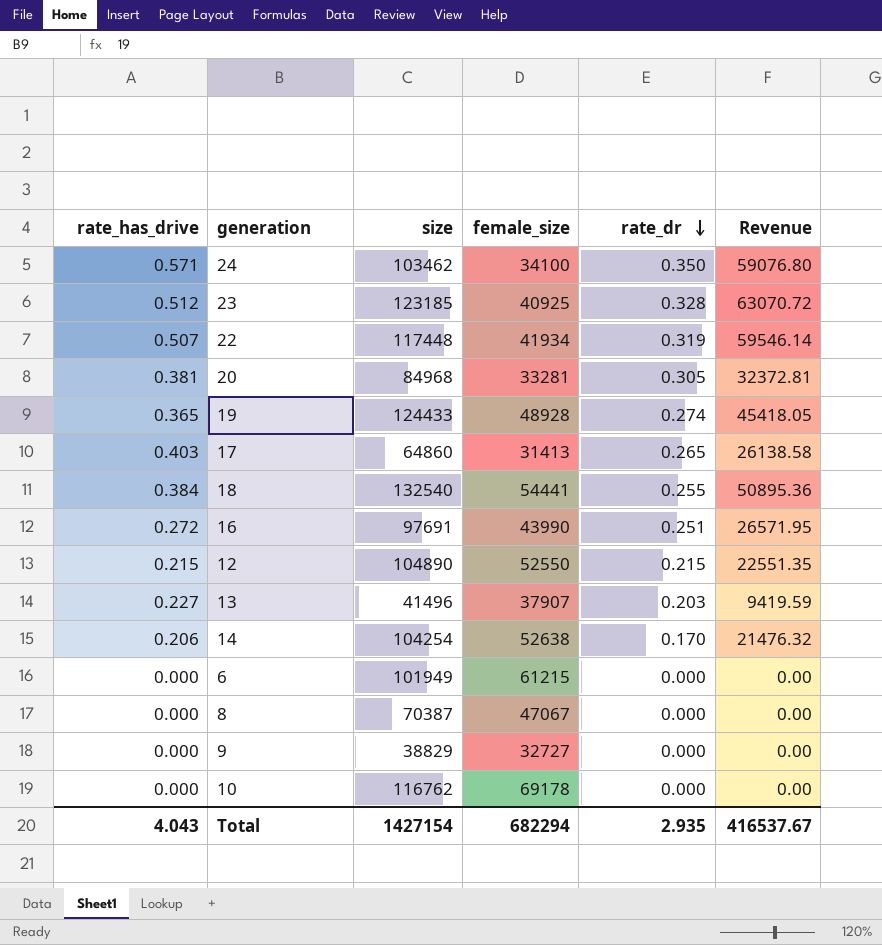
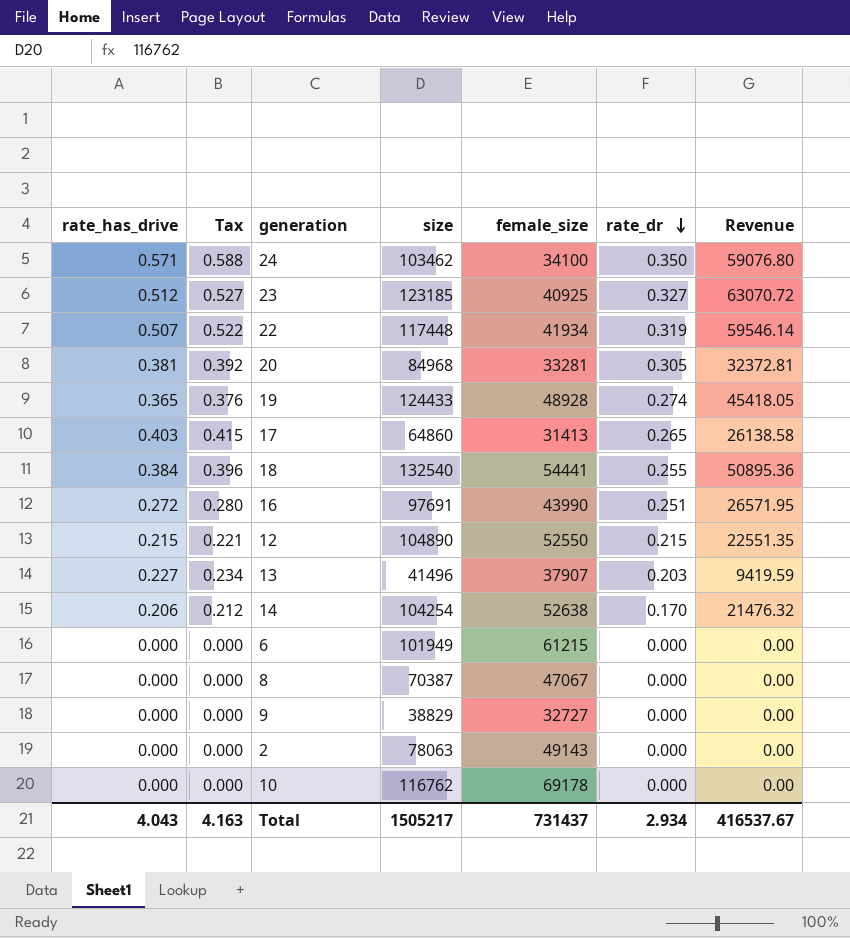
column Tax | formula: none -> [rate_has_drive] * 1.03
23 | rate_dr: 0.328 -> 0.327
row 2: none -> 0.000 | 0.000 | 78063 | 49143 | 0.000 | 0.00
Total | size: 1427154 -> 1505217
Total | female_size: 682294 -> 731437
Total | rate_dr: 2.935 -> 2.934

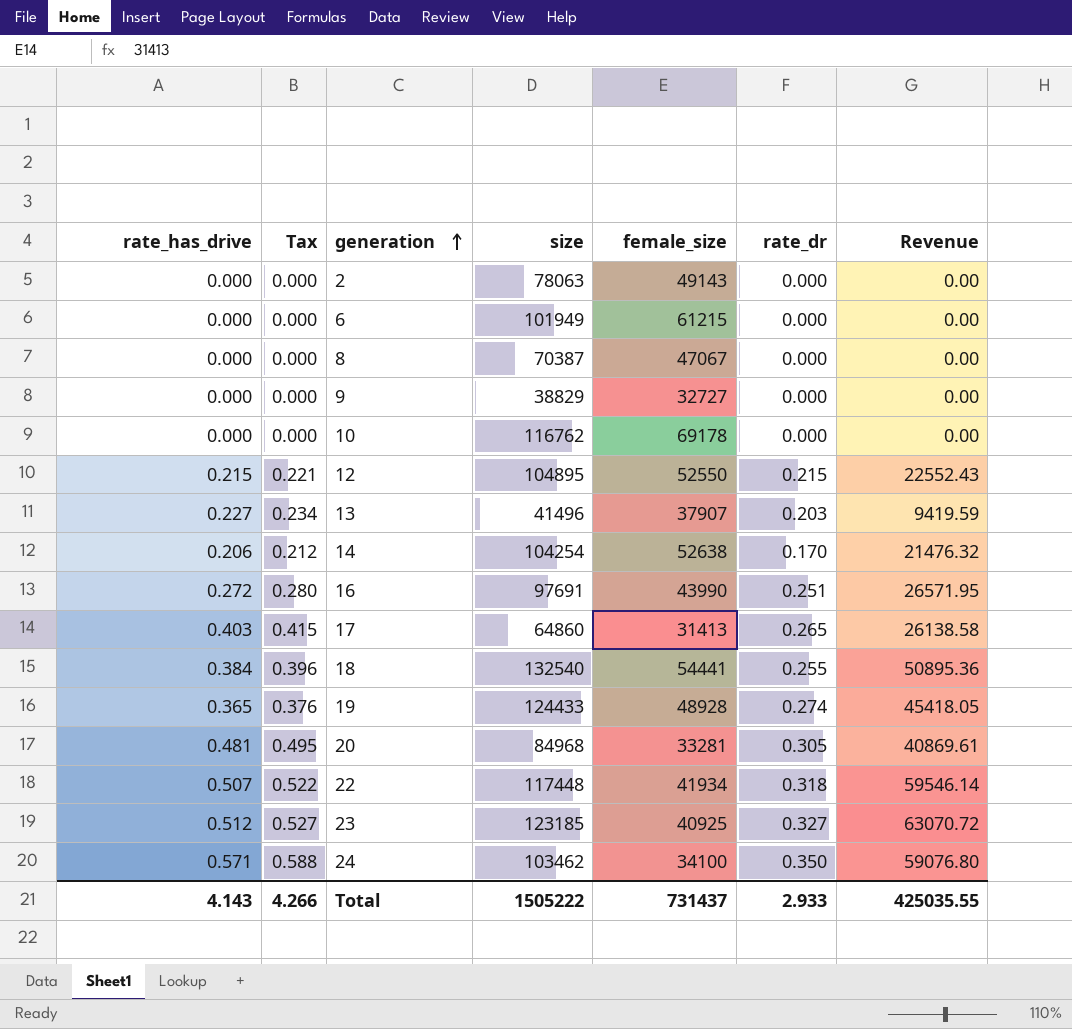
row order: rate_dr descending -> generation ascending
12 | size: 104890 -> 104895
12 | Revenue: 22551.35 -> 22552.43
20 | rate_has_drive: 0.381 -> 0.481
20 | Tax: 0.392 -> 0.495
20 | Revenue: 32372.81 -> 40869.61
22 | rate_dr: 0.319 -> 0.318
Total | rate_has_drive: 4.043 -> 4.143
Total | Tax: 4.163 -> 4.266
Total | size: 1505217 -> 1505222
Total | rate_dr: 2.934 -> 2.933
Total | Revenue: 416537.67 -> 425035.55

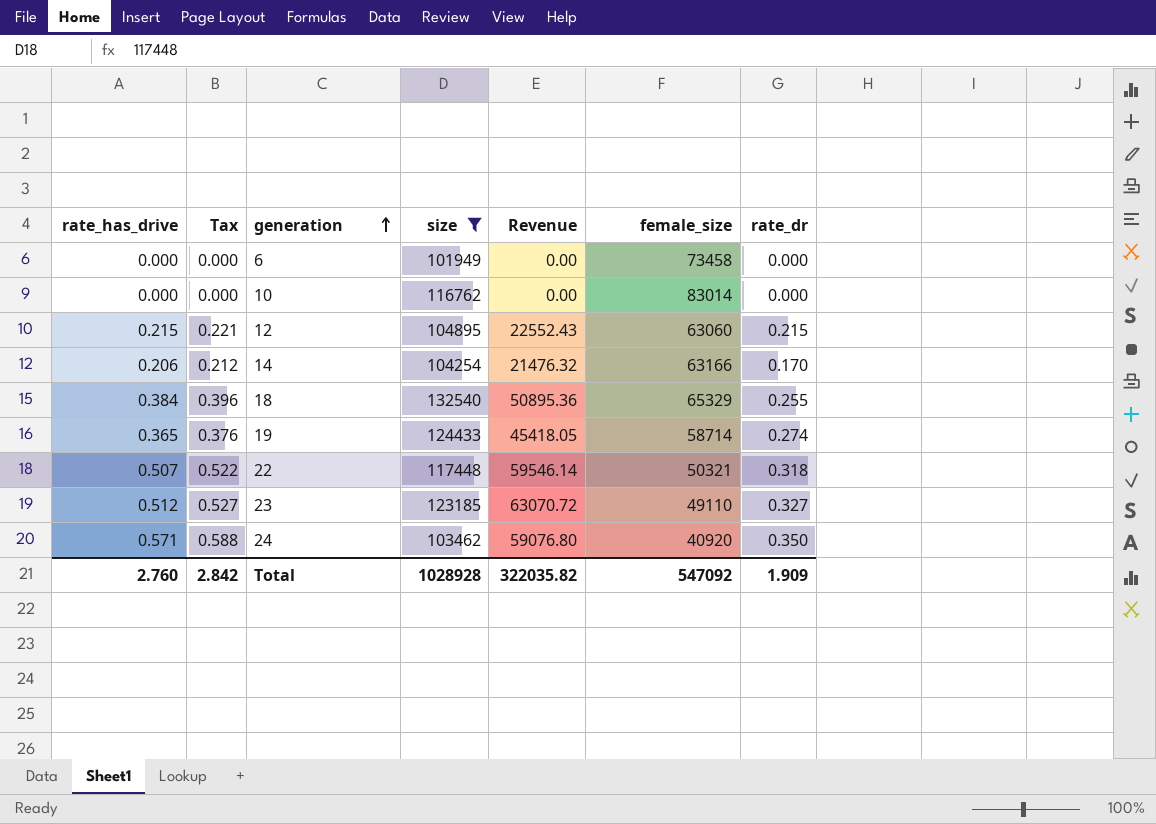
filter: none -> size >= 101949
column Revenue | position: 7 -> 5
6 | female_size: 61215 -> 73458
10 | female_size: 69178 -> 83014
12 | female_size: 52550 -> 63060
14 | female_size: 52638 -> 63166
18 | female_size: 54441 -> 65329
19 | female_size: 48928 -> 58714
22 | female_size: 41934 -> 50321
23 | female_size: 40925 -> 49110
24 | female_size: 34100 -> 40920
Total | rate_has_drive: 4.143 -> 2.760
Total | Tax: 4.266 -> 2.842
Total | size: 1505222 -> 1028928
Total | Revenue: 425035.55 -> 322035.82
Total | female_size: 731437 -> 547092
Total | rate_dr: 2.933 -> 1.909

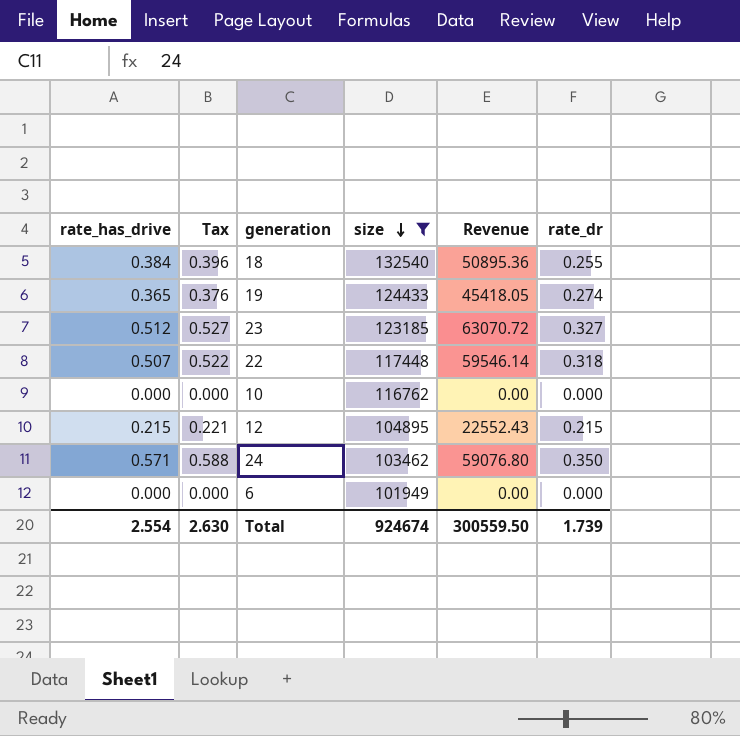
row order: generation ascending -> size descending
column female_size | position: 6 -> none
row 14: 0.206 | 0.212 | 104254 | 21476.32 | 63166 | 0.170 -> none
Total | rate_has_drive: 2.760 -> 2.554
Total | Tax: 2.842 -> 2.630
Total | size: 1028928 -> 924674
Total | Revenue: 322035.82 -> 300559.50
Total | rate_dr: 1.909 -> 1.739

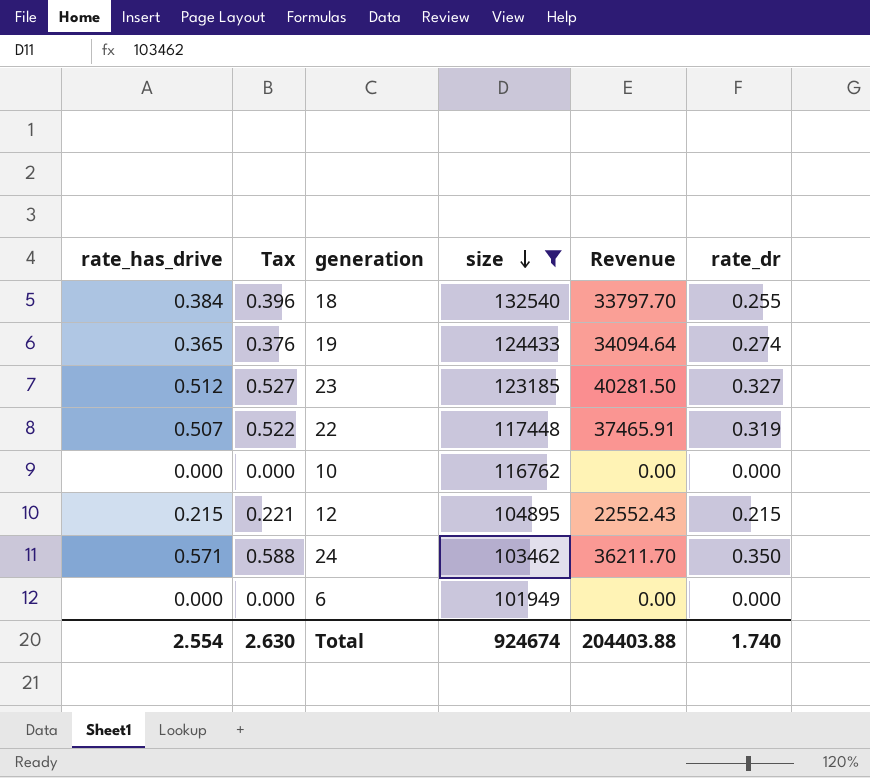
column Revenue | formula: [rate_has_drive] * [size] -> [size] * [rate_dr]
22 | rate_dr: 0.318 -> 0.319
Total | Revenue: 300559.50 -> 204403.88
Total | rate_dr: 1.739 -> 1.740

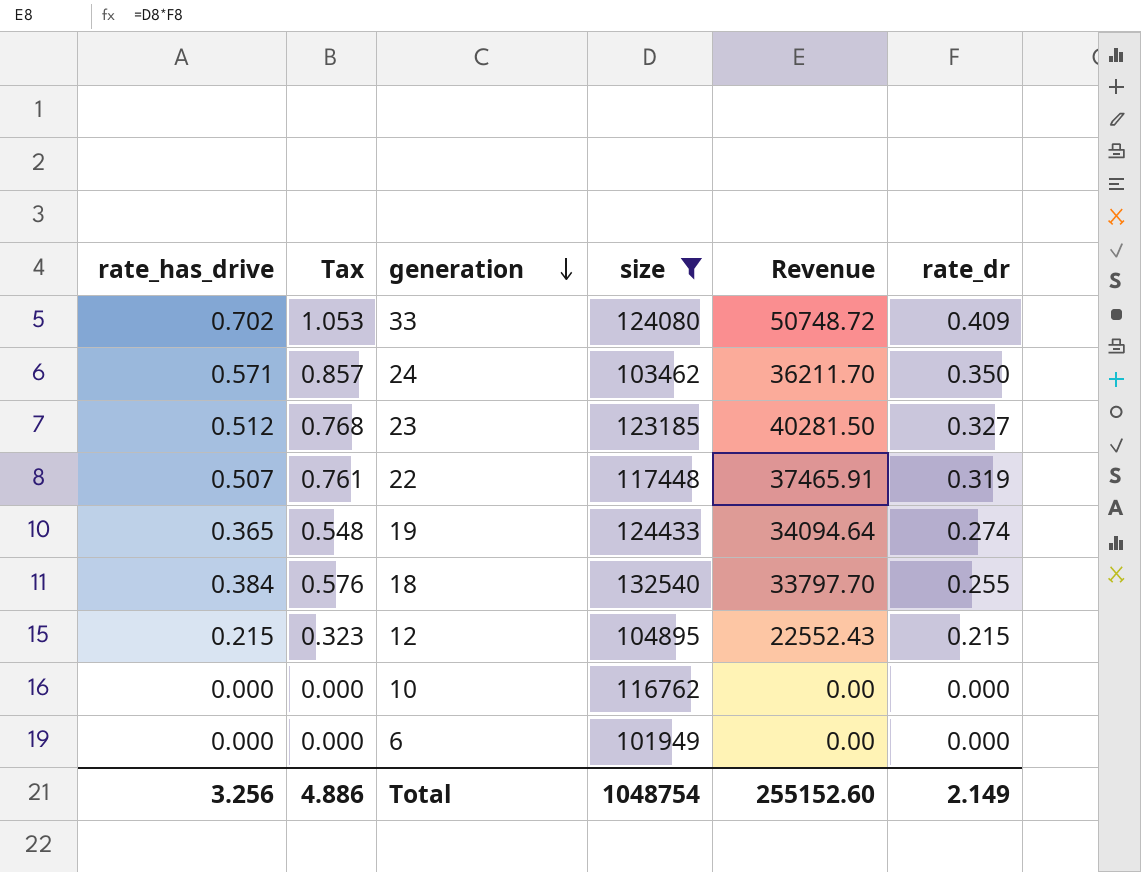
row order: size descending -> generation descending
column Tax | formula: [rate_has_drive] * 1.03 -> [rate_has_drive] * 1.5
row 33: none -> 0.702 | 1.053 | 124080 | 50748.72 | 0.409
Total | rate_has_drive: 2.554 -> 3.256
Total | Tax: 2.630 -> 4.886
Total | size: 924674 -> 1048754
Total | Revenue: 204403.88 -> 255152.60
Total | rate_dr: 1.740 -> 2.149

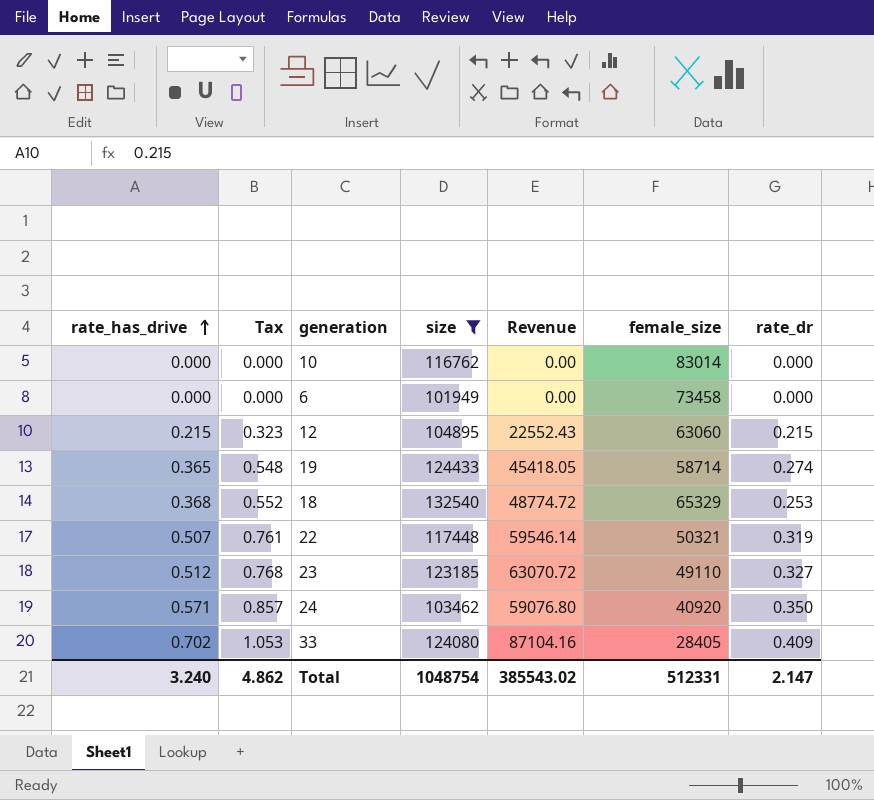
row order: generation descending -> rate_has_drive ascending
column Revenue | formula: [size] * [rate_dr] -> [rate_has_drive] * [size]
column female_size | position: none -> 6
18 | rate_has_drive: 0.384 -> 0.368
18 | Tax: 0.576 -> 0.552
18 | rate_dr: 0.255 -> 0.253
Total | rate_has_drive: 3.256 -> 3.240
Total | Tax: 4.886 -> 4.862
Total | Revenue: 255152.60 -> 385543.02
Total | rate_dr: 2.149 -> 2.147

